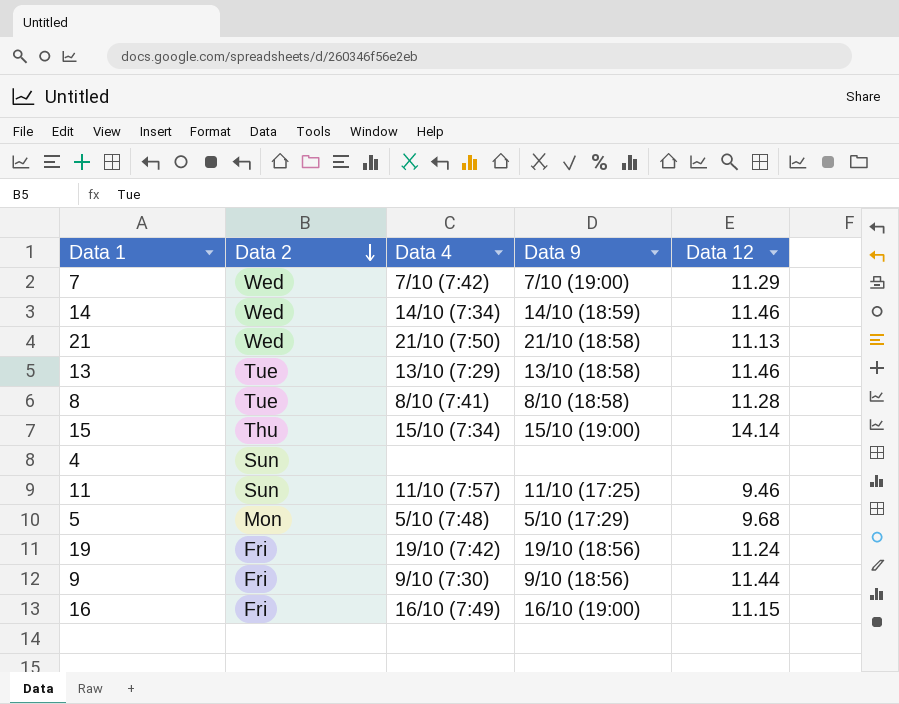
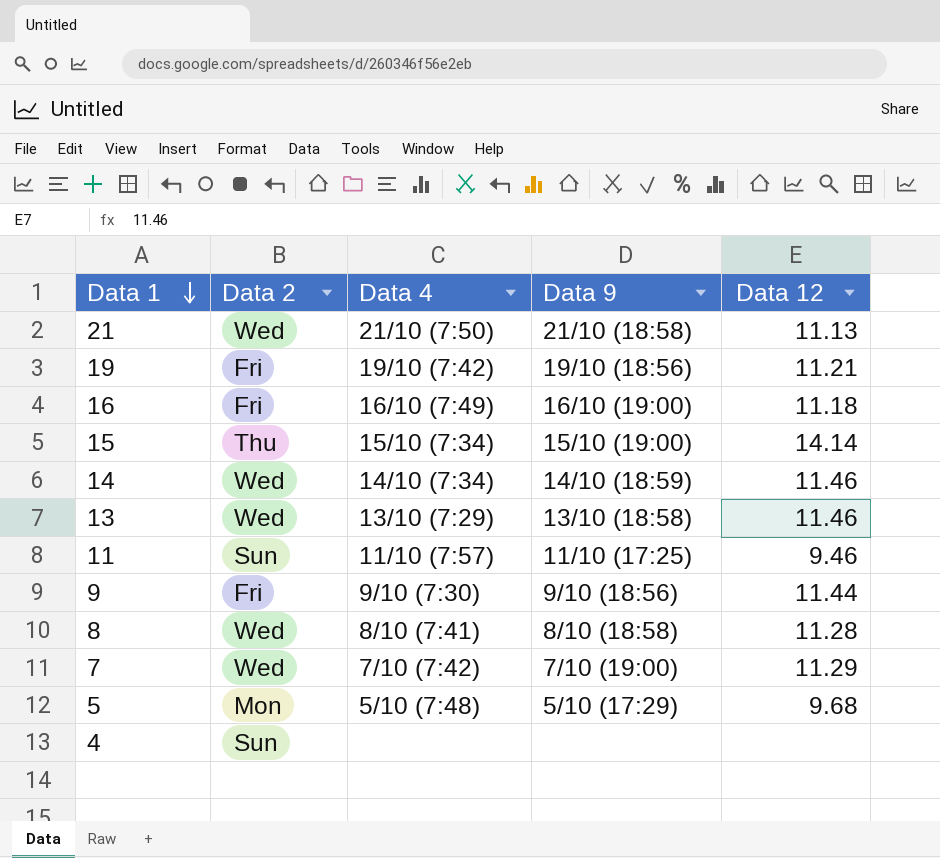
row order: Data 2 descending -> Data 1 descending
19 | Data 12: 11.24 -> 11.21
16 | Data 12: 11.15 -> 11.18
13 | Data 2: Tue -> Wed
8 | Data 2: Tue -> Wed

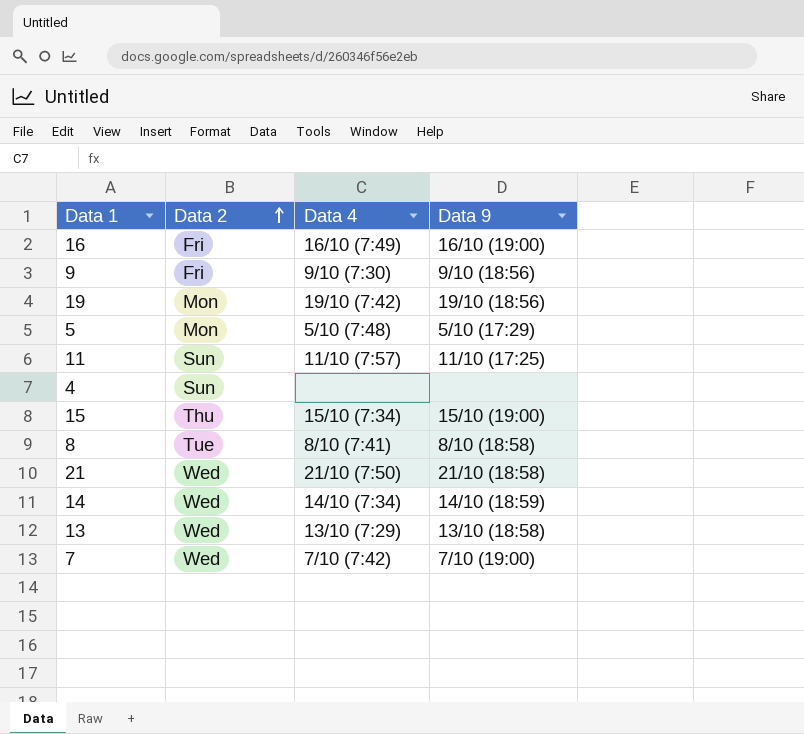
row order: Data 1 descending -> Data 2 ascending
column Data 12 | position: 5 -> none
19 | Data 2: Fri -> Mon
8 | Data 2: Wed -> Tue

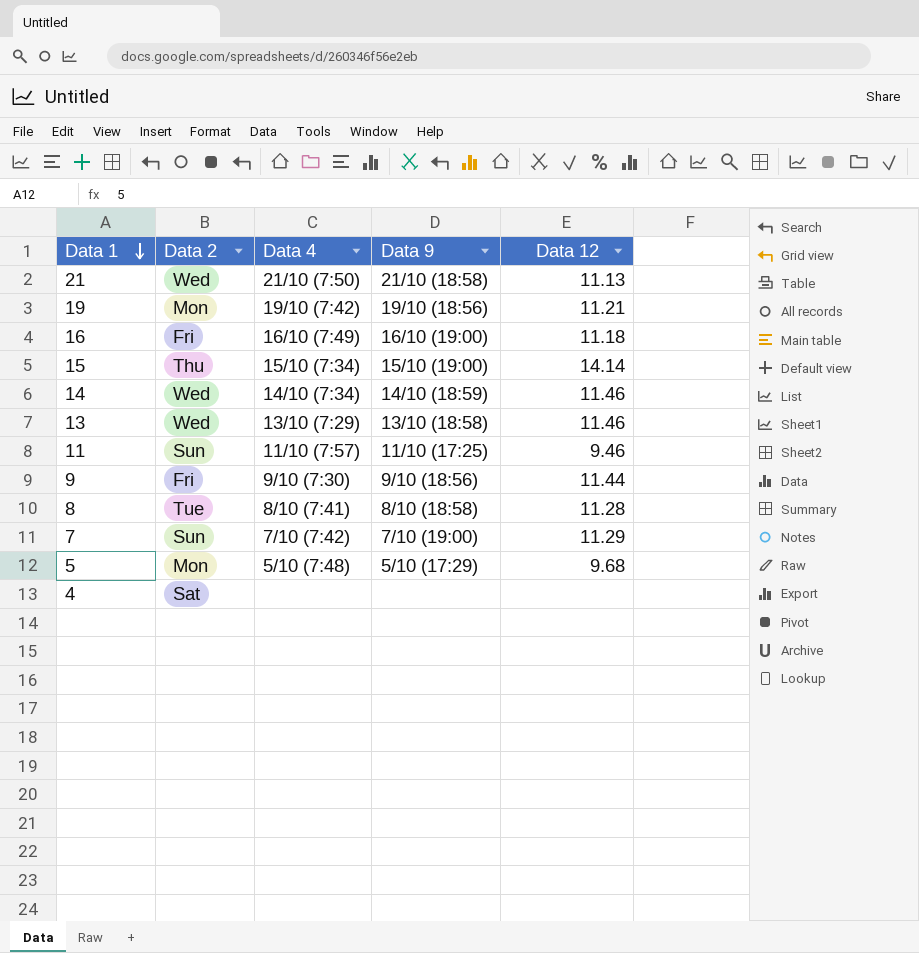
row order: Data 2 ascending -> Data 1 descending
column Data 12 | position: none -> 5
7 | Data 2: Wed -> Sun
4 | Data 2: Sun -> Sat

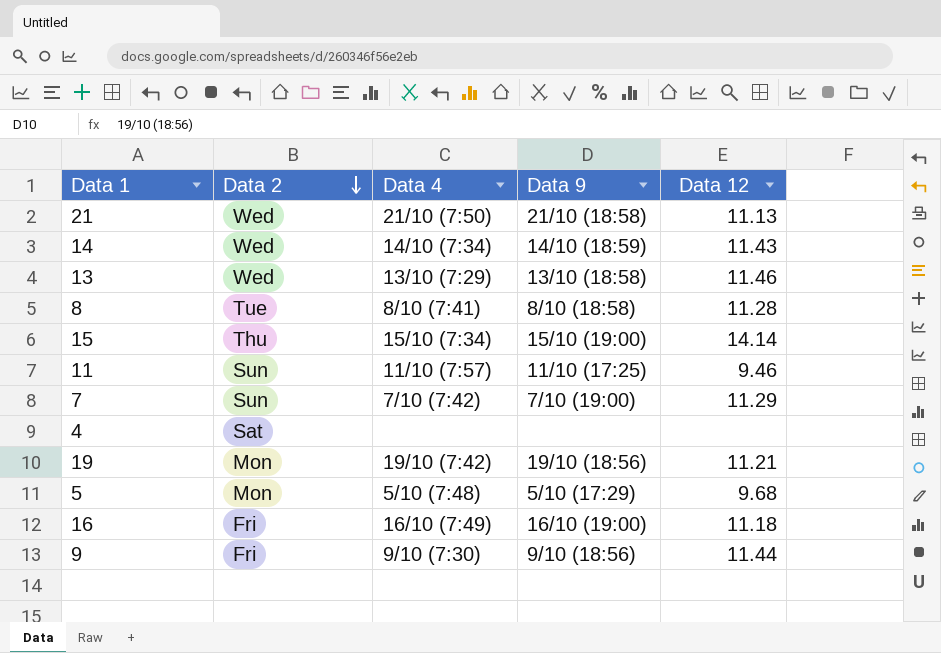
row order: Data 1 descending -> Data 2 descending
14 | Data 12: 11.46 -> 11.43

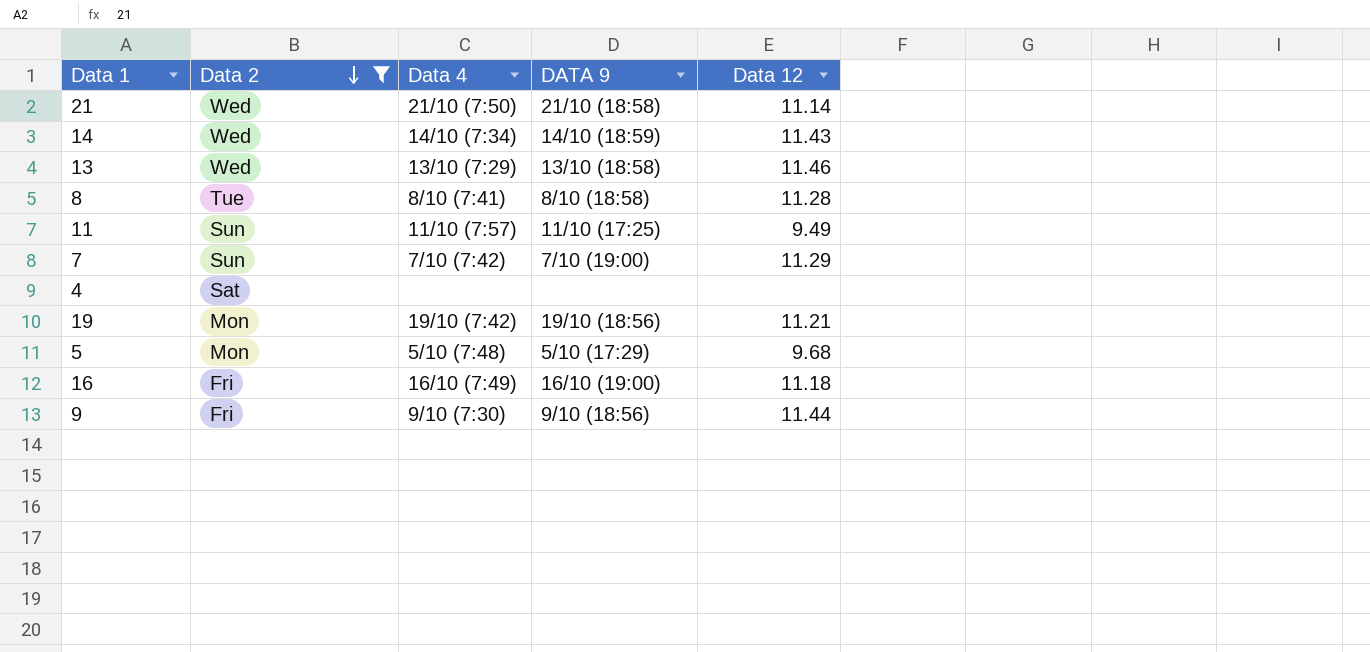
filter: none -> Data 2 != Thu
column name: Data 9 -> DATA 9
21 | Data 12: 11.13 -> 11.14
11 | Data 12: 9.46 -> 9.49

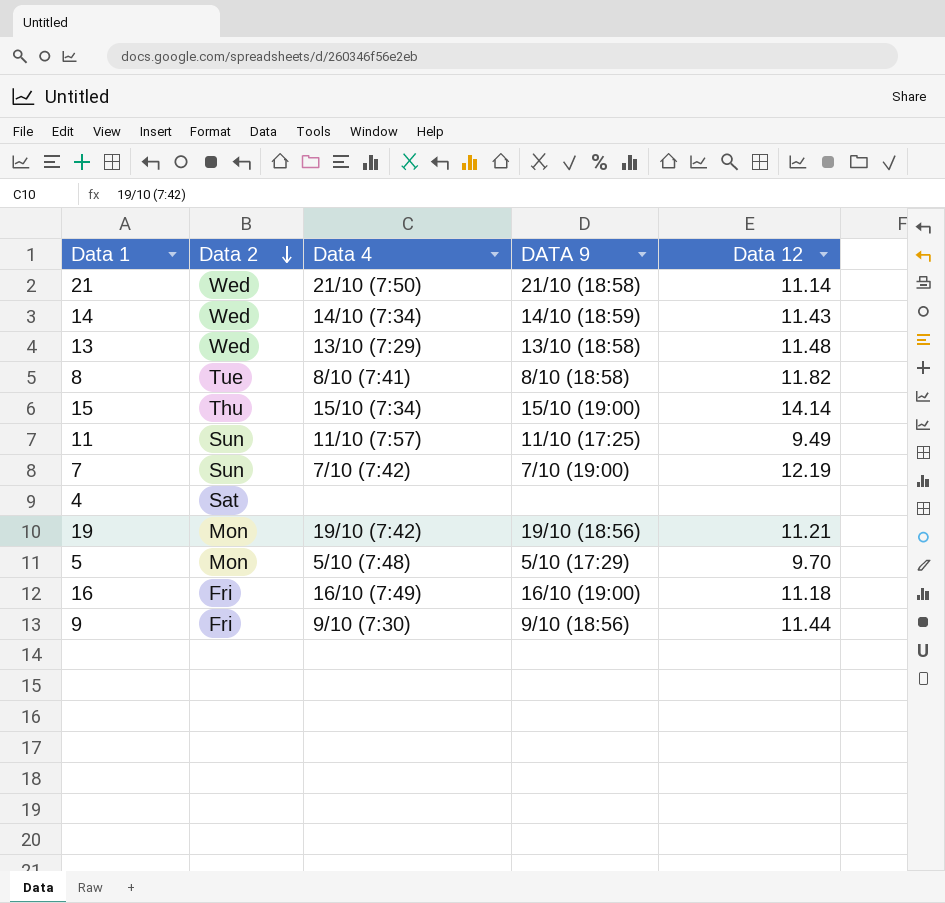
filter: Data 2 != Thu -> none
13 | Data 12: 11.46 -> 11.48
8 | Data 12: 11.28 -> 11.82
7 | Data 12: 11.29 -> 12.19
5 | Data 12: 9.68 -> 9.70

